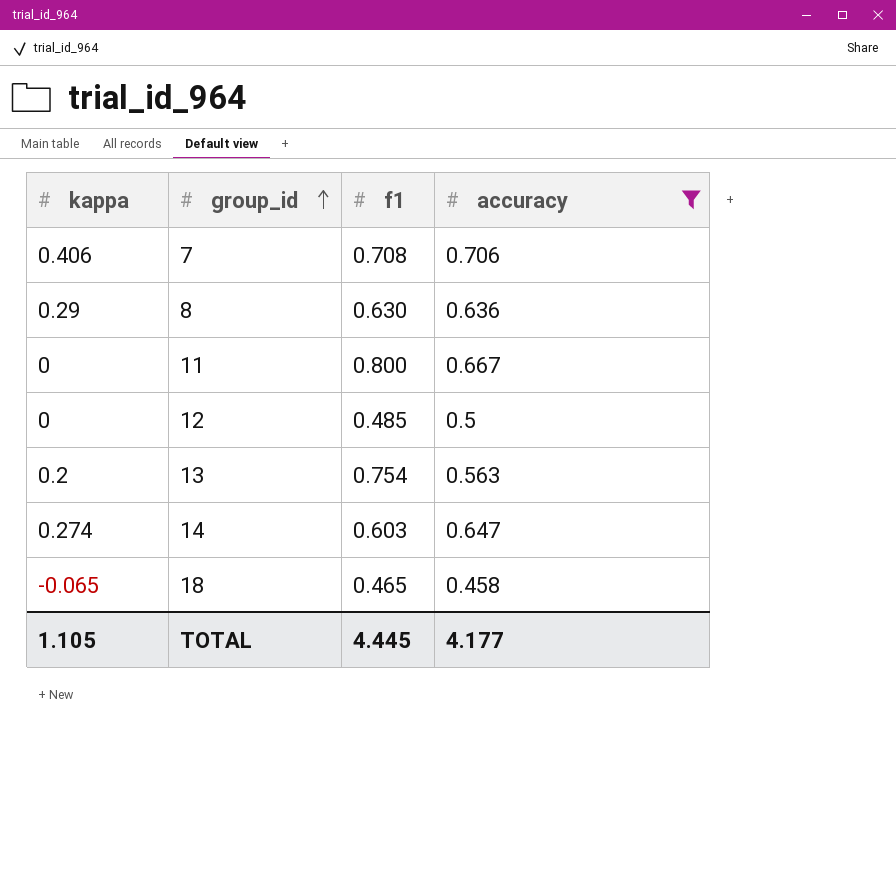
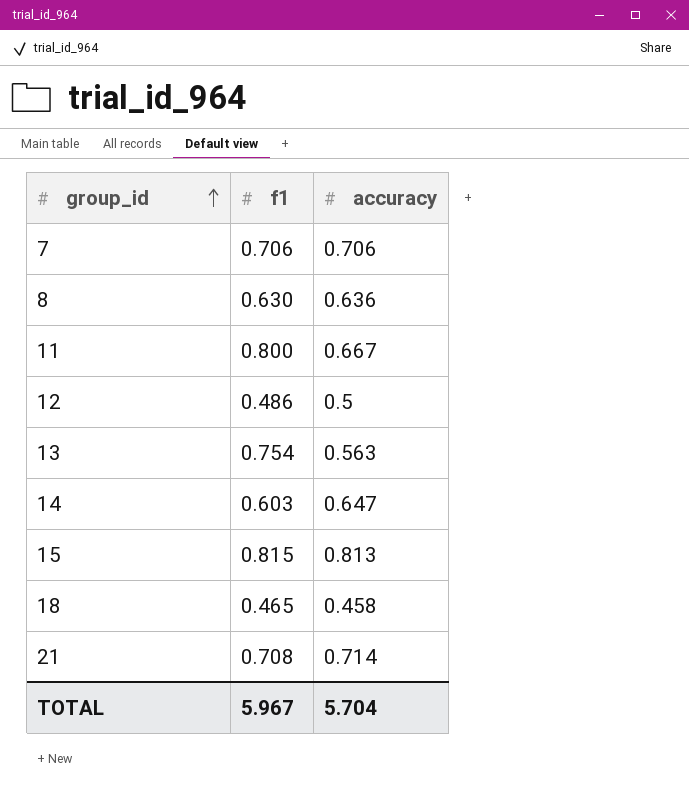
filter: accuracy <= 0.706 -> none
column kappa | position: 1 -> none
7 | f1: 0.708 -> 0.706
12 | f1: 0.485 -> 0.486
TOTAL | f1: 4.445 -> 5.967
TOTAL | accuracy: 4.177 -> 5.704

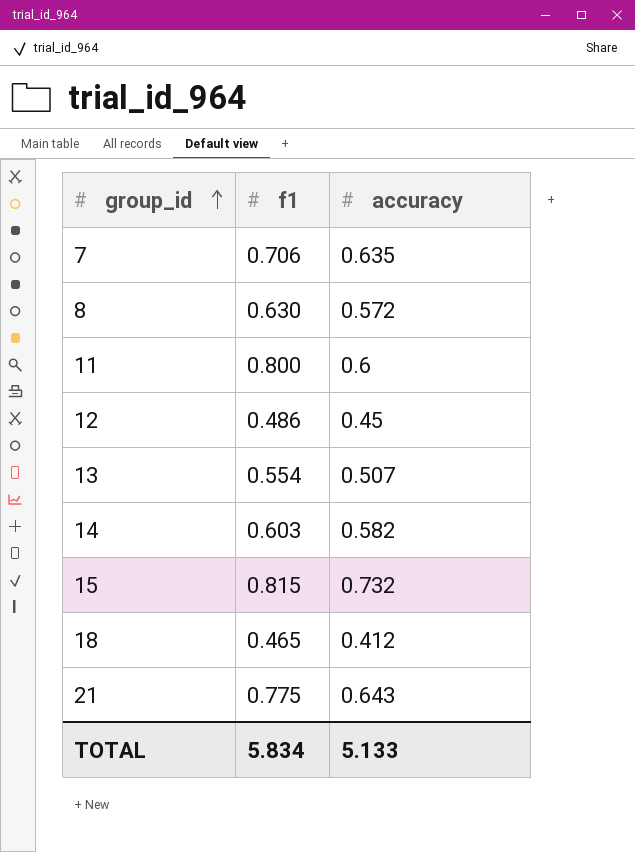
7 | accuracy: 0.706 -> 0.635
8 | accuracy: 0.636 -> 0.572
11 | accuracy: 0.667 -> 0.6
12 | accuracy: 0.5 -> 0.45
13 | f1: 0.754 -> 0.554
13 | accuracy: 0.563 -> 0.507
14 | accuracy: 0.647 -> 0.582
15 | accuracy: 0.813 -> 0.732
18 | accuracy: 0.458 -> 0.412
21 | f1: 0.708 -> 0.775
21 | accuracy: 0.714 -> 0.643
TOTAL | f1: 5.967 -> 5.834
TOTAL | accuracy: 5.704 -> 5.133

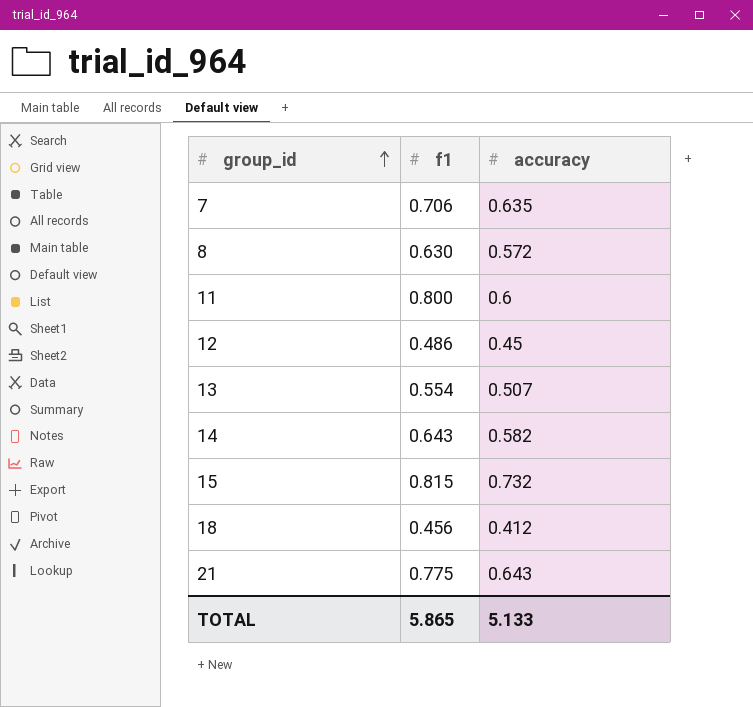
14 | f1: 0.603 -> 0.643
18 | f1: 0.465 -> 0.456
TOTAL | f1: 5.834 -> 5.865

